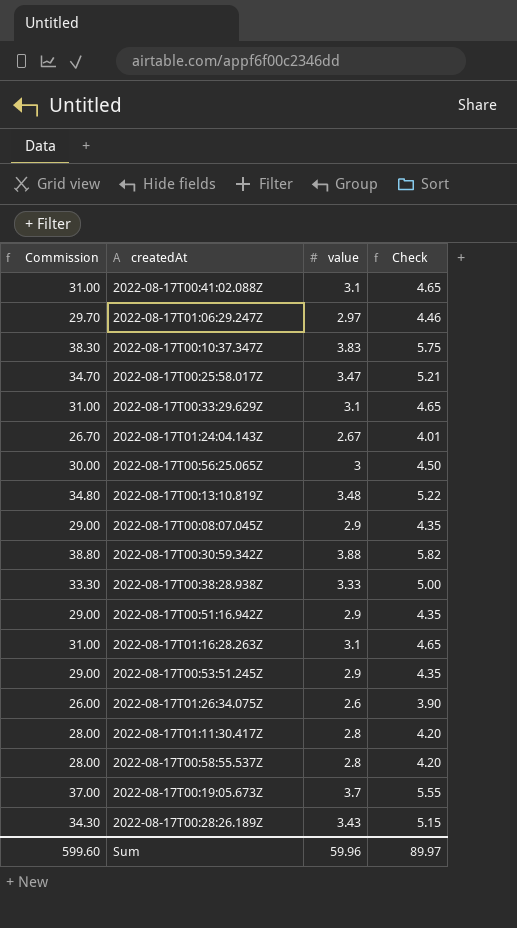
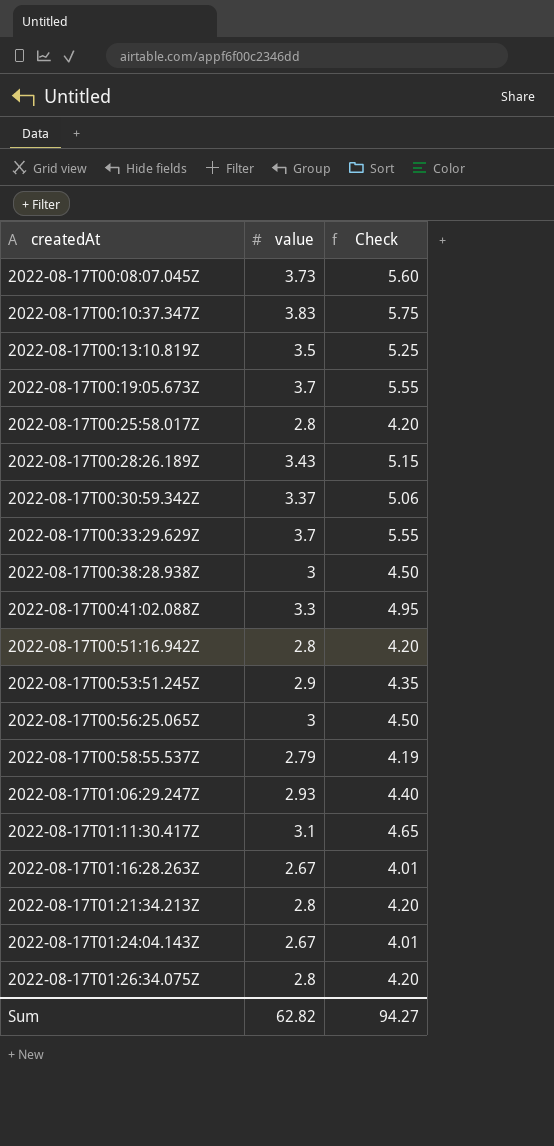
row order: none -> createdAt ascending
column Commission | formula: [value] * 10 -> none
2022-08-17T00:08:07.045Z | value: 2.9 -> 3.73
2022-08-17T00:08:07.045Z | Check: 4.35 -> 5.60
2022-08-17T00:13:10.819Z | value: 3.48 -> 3.5
2022-08-17T00:13:10.819Z | Check: 5.22 -> 5.25
2022-08-17T00:25:58.017Z | value: 3.47 -> 2.8
2022-08-17T00:25:58.017Z | Check: 5.21 -> 4.20
2022-08-17T00:30:59.342Z | value: 3.88 -> 3.37
2022-08-17T00:30:59.342Z | Check: 5.82 -> 5.06
2022-08-17T00:33:29.629Z | value: 3.1 -> 3.7
2022-08-17T00:33:29.629Z | Check: 4.65 -> 5.55
2022-08-17T00:38:28.938Z | value: 3.33 -> 3
2022-08-17T00:38:28.938Z | Check: 5.00 -> 4.50
2022-08-17T00:41:02.088Z | value: 3.1 -> 3.3
2022-08-17T00:41:02.088Z | Check: 4.65 -> 4.95
2022-08-17T00:51:16.942Z | value: 2.9 -> 2.8
2022-08-17T00:51:16.942Z | Check: 4.35 -> 4.20
2022-08-17T00:58:55.537Z | value: 2.8 -> 2.79
2022-08-17T00:58:55.537Z | Check: 4.20 -> 4.19
2022-08-17T01:06:29.247Z | value: 2.97 -> 2.93
2022-08-17T01:06:29.247Z | Check: 4.46 -> 4.40
2022-08-17T01:11:30.417Z | value: 2.8 -> 3.1
2022-08-17T01:11:30.417Z | Check: 4.20 -> 4.65
2022-08-17T01:16:28.263Z | value: 3.1 -> 2.67
2022-08-17T01:16:28.263Z | Check: 4.65 -> 4.01
row 2022-08-17T01:21:34.213Z: none -> 2.8 | 4.20
2022-08-17T01:26:34.075Z | value: 2.6 -> 2.8
2022-08-17T01:26:34.075Z | Check: 3.90 -> 4.20
Sum | value: 59.96 -> 62.82
Sum | Check: 89.97 -> 94.27

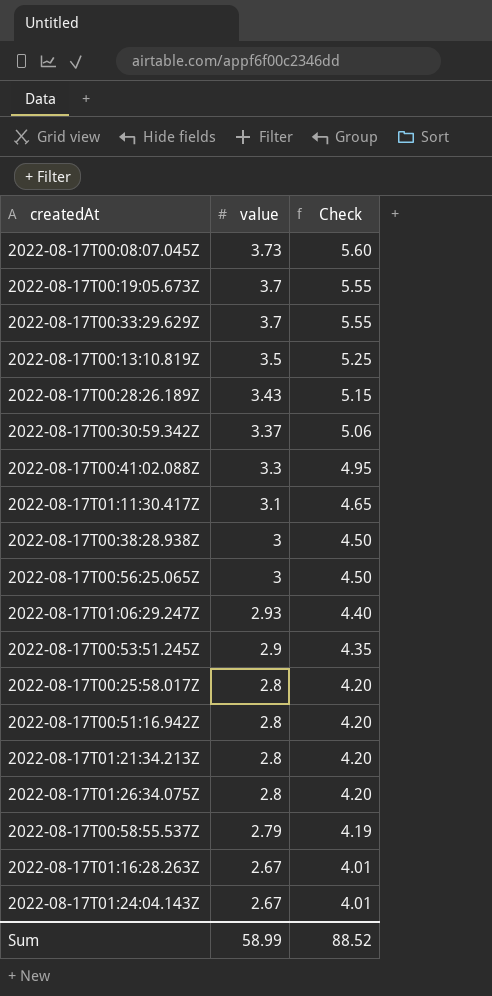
row order: createdAt ascending -> value descending
row 2022-08-17T00:10:37.347Z: 3.83 | 5.75 -> none
Sum | value: 62.82 -> 58.99
Sum | Check: 94.27 -> 88.52

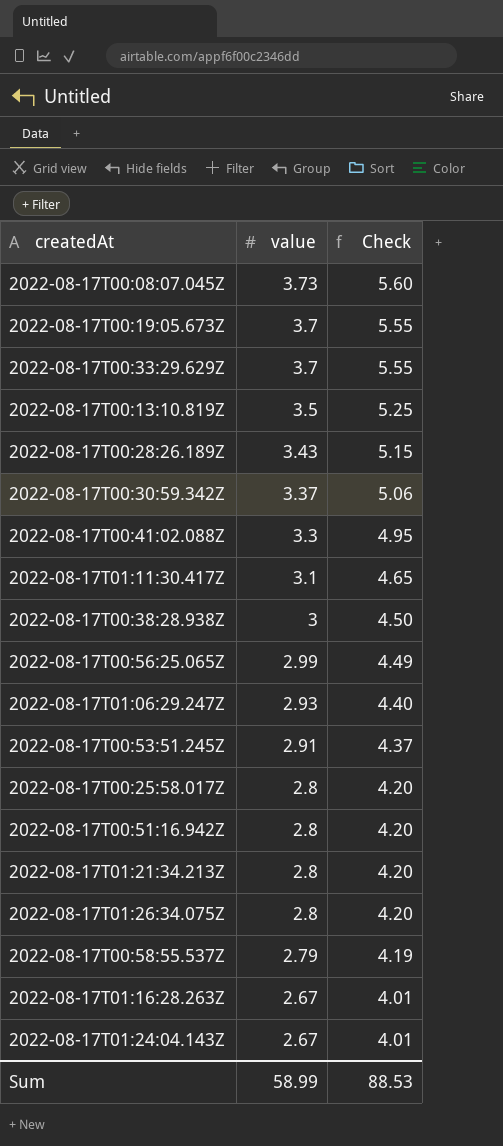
2022-08-17T00:56:25.065Z | value: 3 -> 2.99
2022-08-17T00:56:25.065Z | Check: 4.50 -> 4.49
2022-08-17T00:53:51.245Z | value: 2.9 -> 2.91
2022-08-17T00:53:51.245Z | Check: 4.35 -> 4.37
Sum | Check: 88.52 -> 88.53

